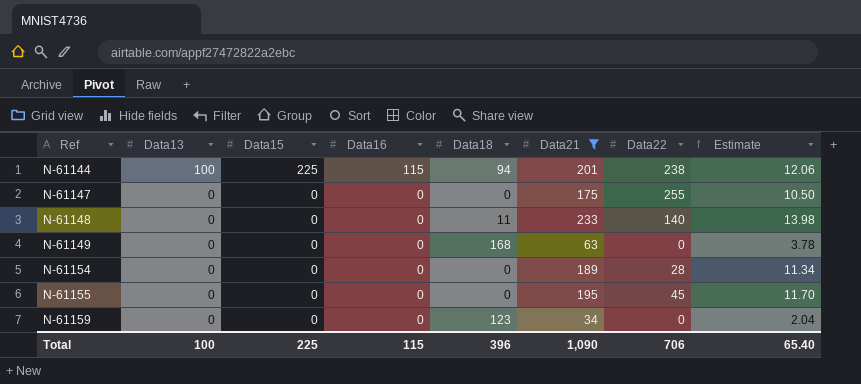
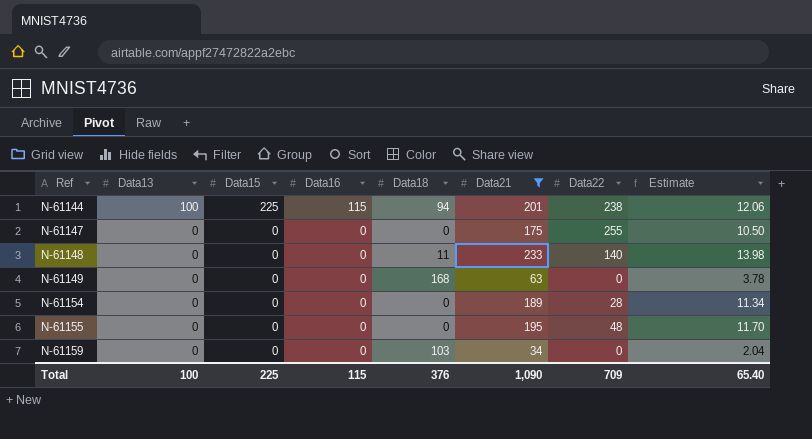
N-61155 | Data22: 45 -> 48
N-61159 | Data18: 123 -> 103
Total | Data18: 396 -> 376
Total | Data22: 706 -> 709

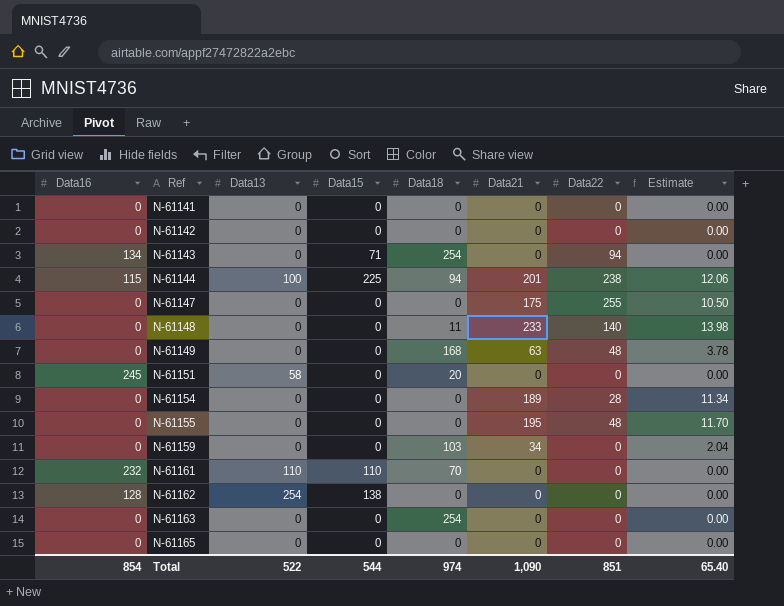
filter: Data21 != 0 -> none
column Data16 | position: 4 -> 1
N-61149 | Data22: 0 -> 48
Total | Data16: 115 -> 854
Total | Data13: 100 -> 522
Total | Data15: 225 -> 544
Total | Data18: 376 -> 974
Total | Data22: 709 -> 851

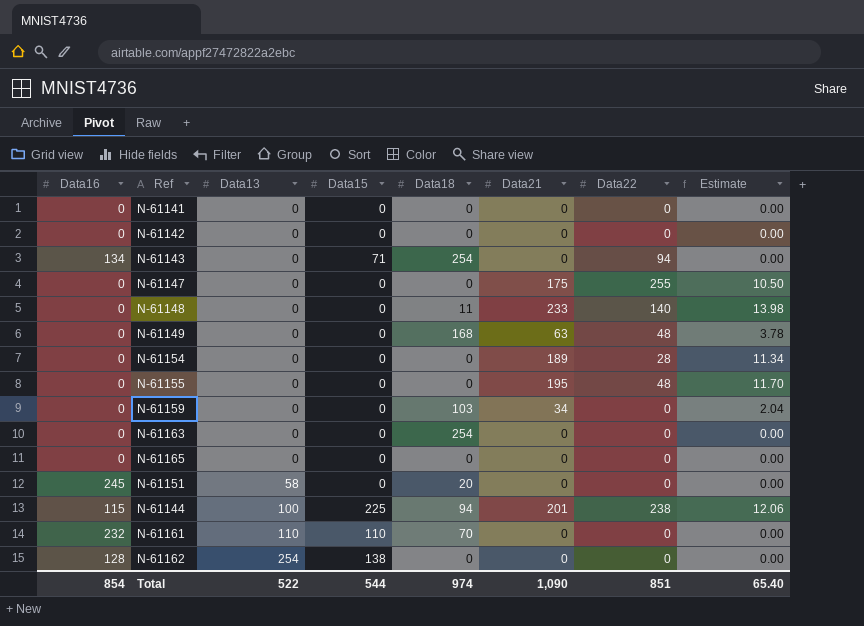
row order: Ref ascending -> Data13 ascending

